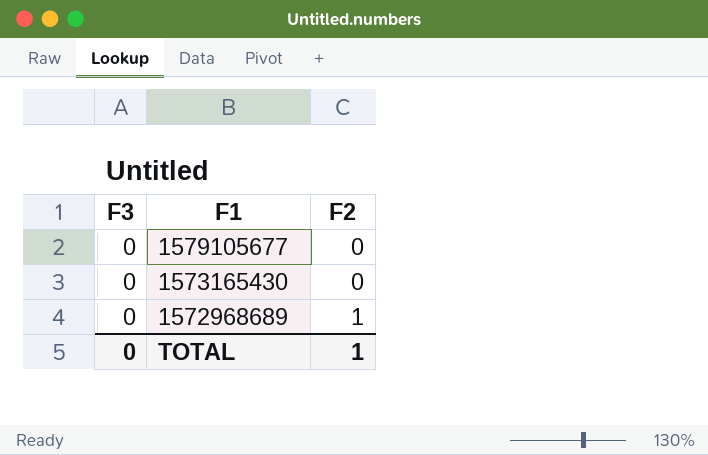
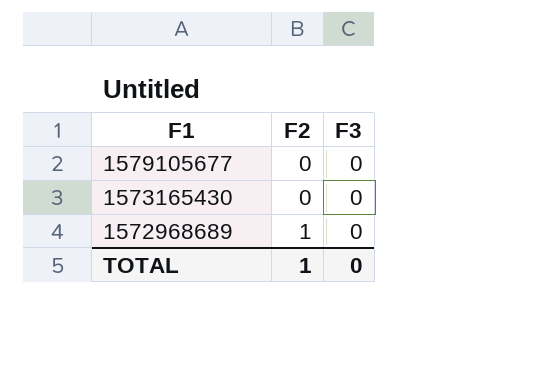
column F3 | position: 1 -> 3

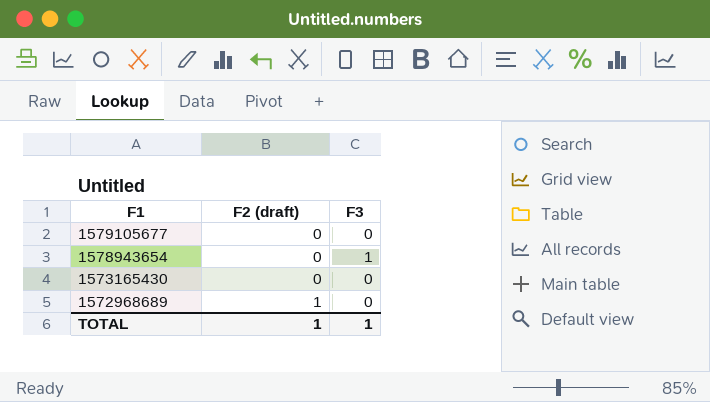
column name: F2 -> F2 (draft)
row 1578943654: none -> 0 | 1
TOTAL | F3: 0 -> 1

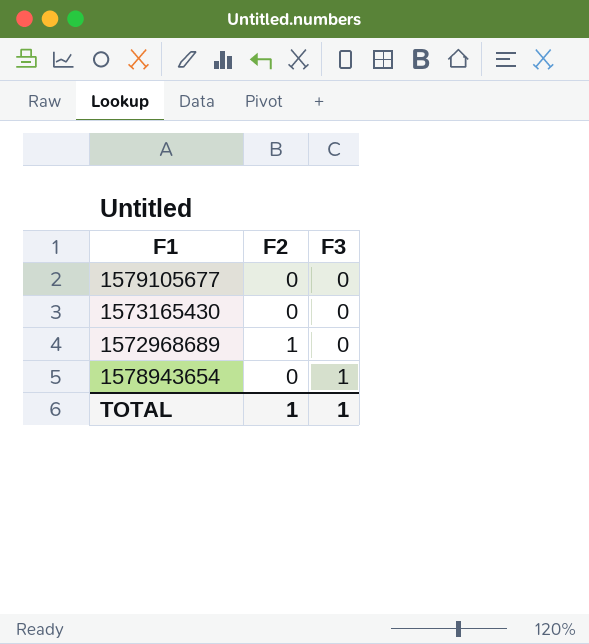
row order: F1 descending -> F3 ascending
column name: F2 (draft) -> F2

